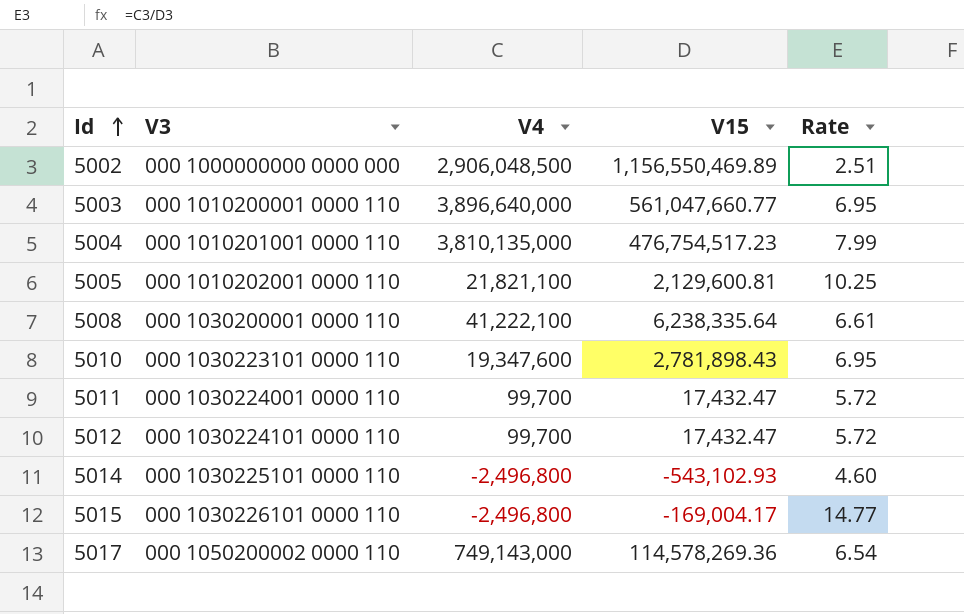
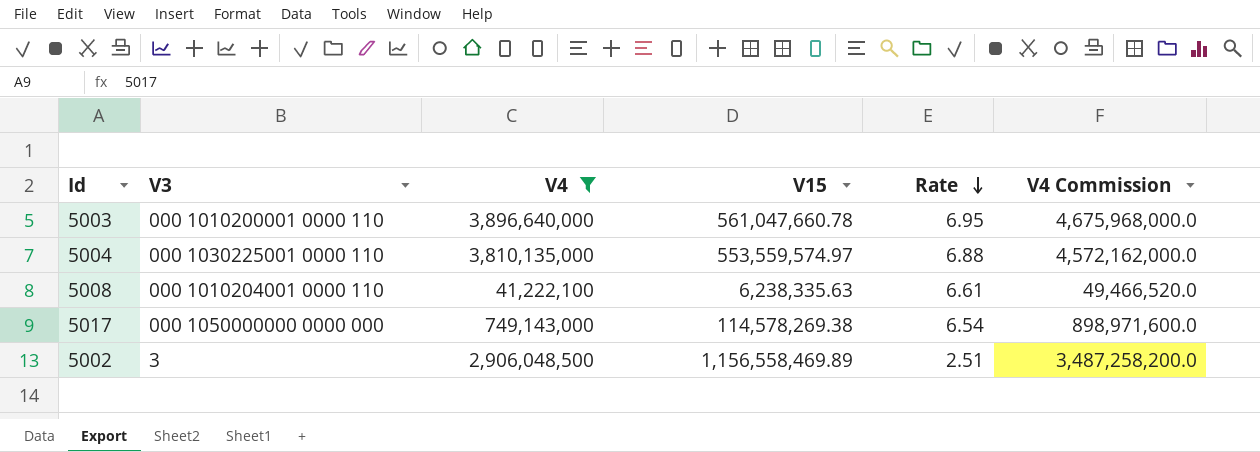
filter: none -> V4 >= 41,222,100
row order: Id ascending -> Rate descending
column V4 Commission | formula: none -> [V4] * 1.2
5003 | V15: 561,047,660.77 -> 561,047,660.78
5004 | V3: 000 1010201001 0000 110 -> 000 1030225001 0000 110
5004 | V15: 476,754,517.23 -> 553,559,574.97
5004 | Rate: 7.99 -> 6.88
5008 | V3: 000 1030200001 0000 110 -> 000 1010204001 0000 110
5008 | V15: 6,238,335.64 -> 6,238,335.63
5017 | V3: 000 1050200002 0000 110 -> 000 1050000000 0000 000
5017 | V15: 114,578,269.36 -> 114,578,269.38
5002 | V3: 000 1000000000 0000 000 -> 3
5002 | V15: 1,156,550,469.89 -> 1,156,558,469.89

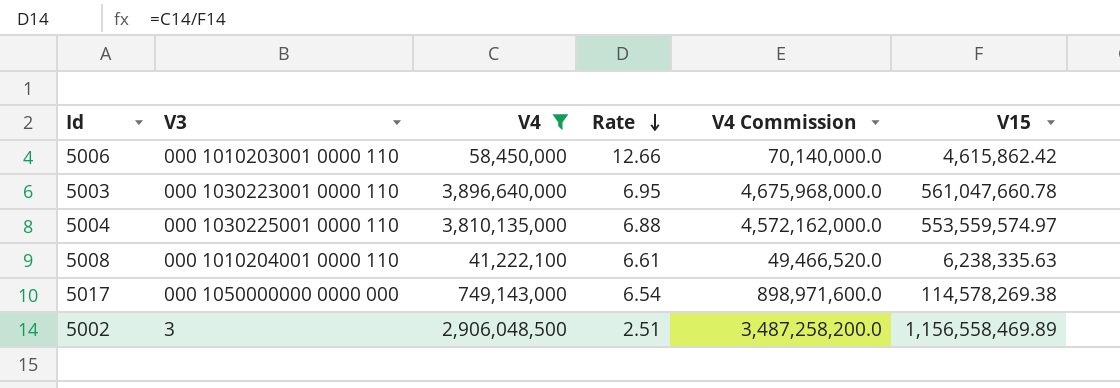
column V15 | position: 4 -> 6
row 5006: none -> 000 1010203001 0000 110 | 58,450,000 | 12.66 | 70,140,000.0 | 4,615,862.42
5003 | V3: 000 1010200001 0000 110 -> 000 1030223001 0000 110

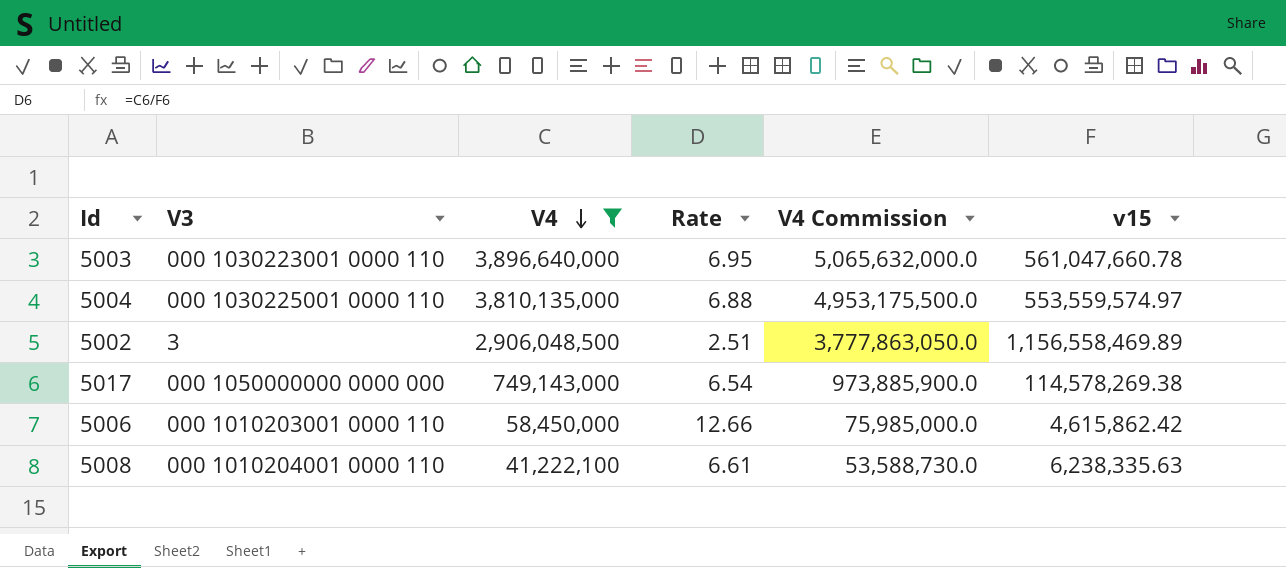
row order: Rate descending -> V4 descending
column V4 Commission | formula: [V4] * 1.2 -> [V4] * 1.3
column name: V15 -> v15

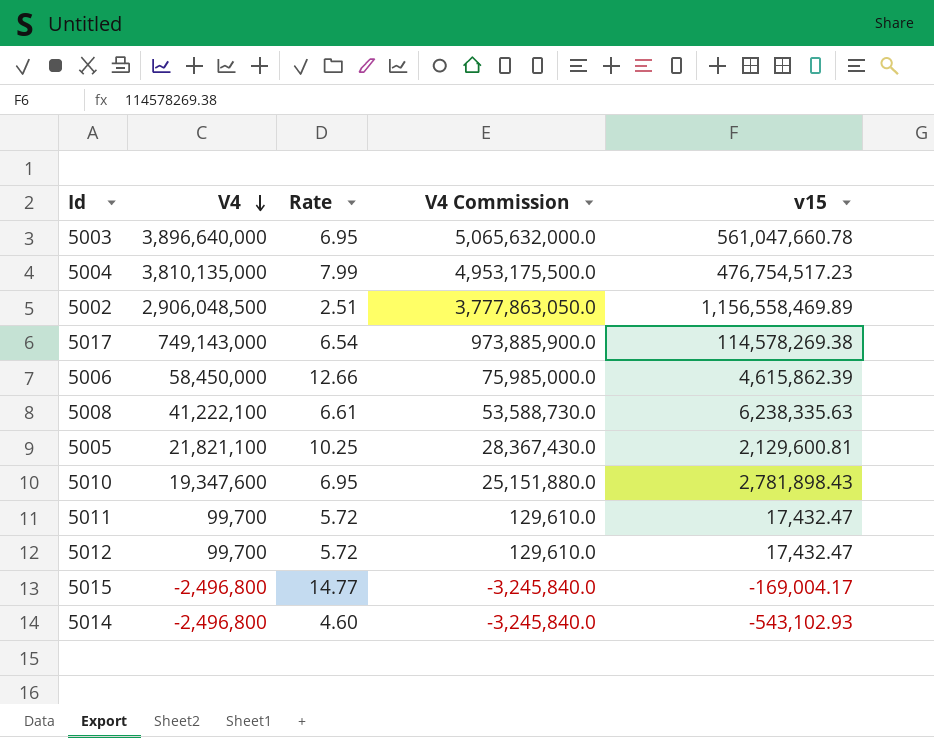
filter: V4 >= 41,222,100 -> none
column V3 | position: 2 -> none
5004 | Rate: 6.88 -> 7.99
5004 | v15: 553,559,574.97 -> 476,754,517.23
5006 | v15: 4,615,862.42 -> 4,615,862.39

